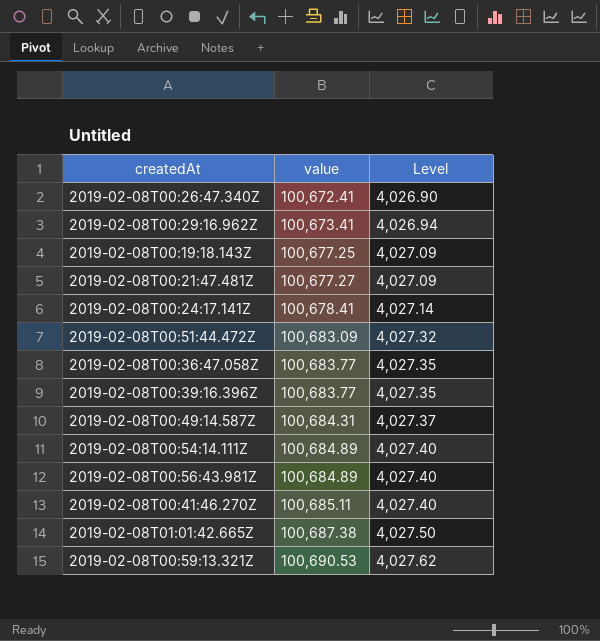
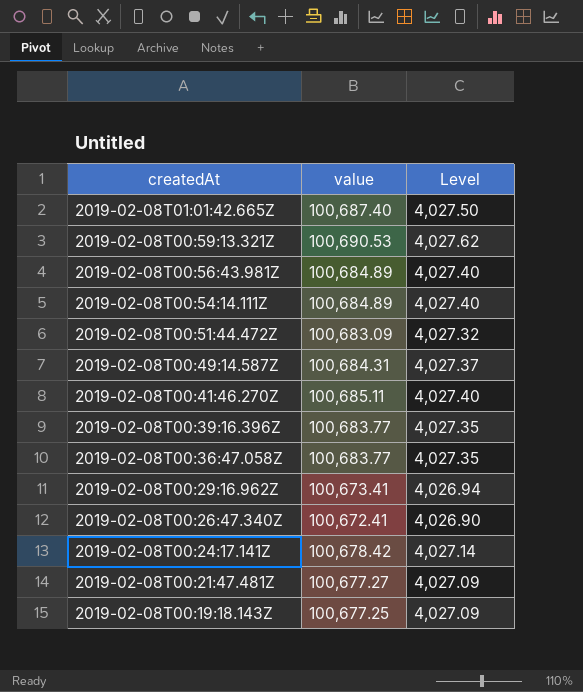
row order: value ascending -> createdAt descending
2019-02-08T01:01:42.665Z | value: 100,687.38 -> 100,687.40
2019-02-08T00:24:17.141Z | value: 100,678.41 -> 100,678.42

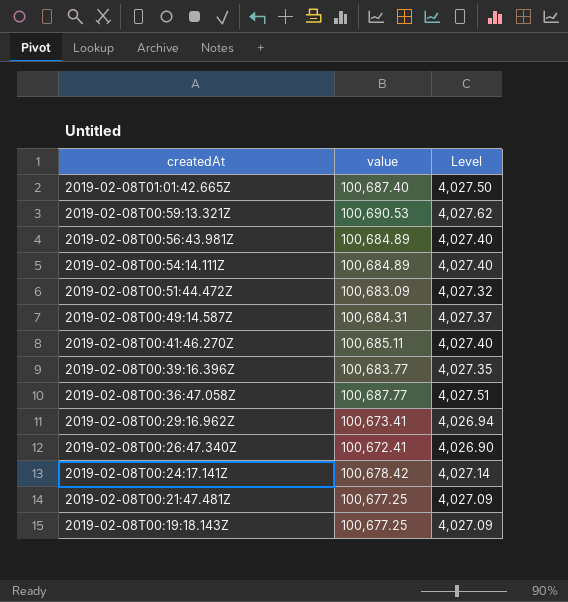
2019-02-08T00:36:47.058Z | value: 100,683.77 -> 100,687.77
2019-02-08T00:36:47.058Z | Level: 4,027.35 -> 4,027.51
2019-02-08T00:21:47.481Z | value: 100,677.27 -> 100,677.25

